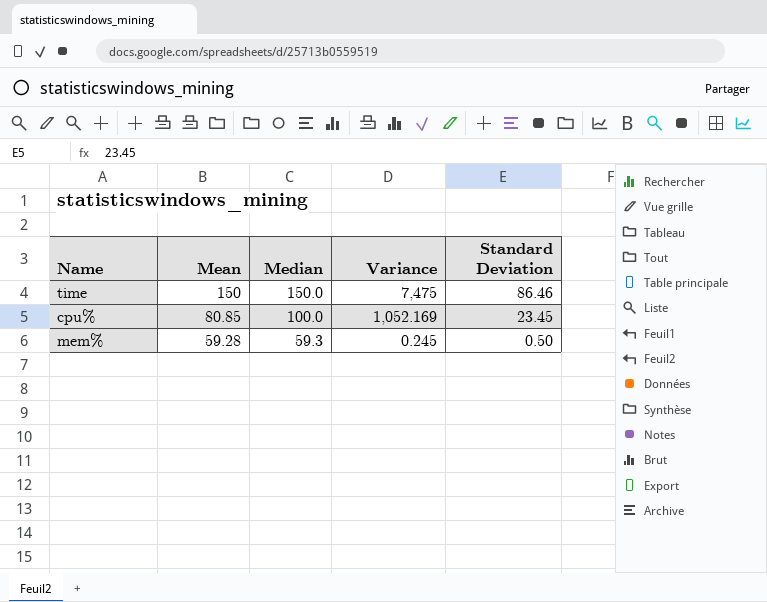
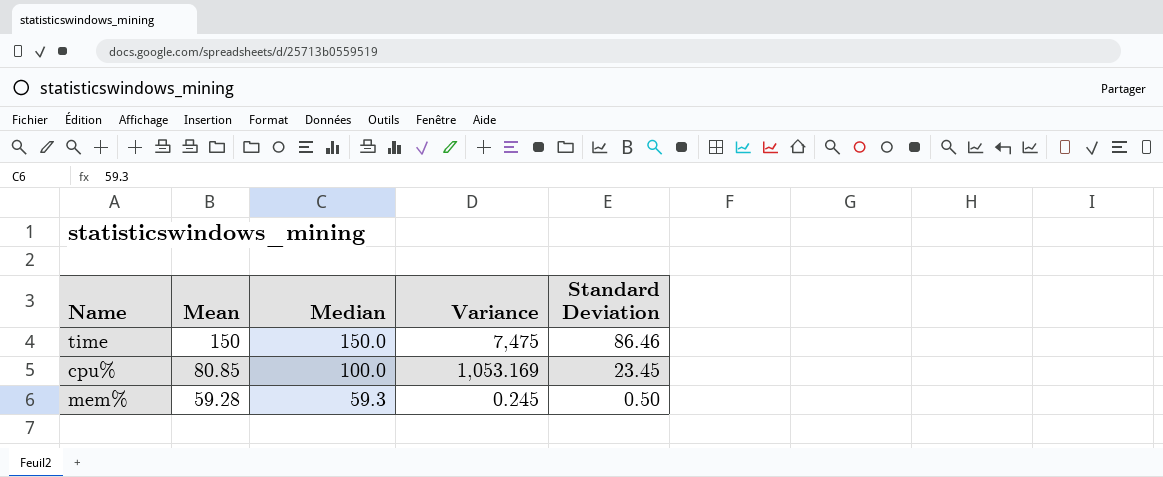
cpu% | Variance: 1,052.169 -> 1,053.169

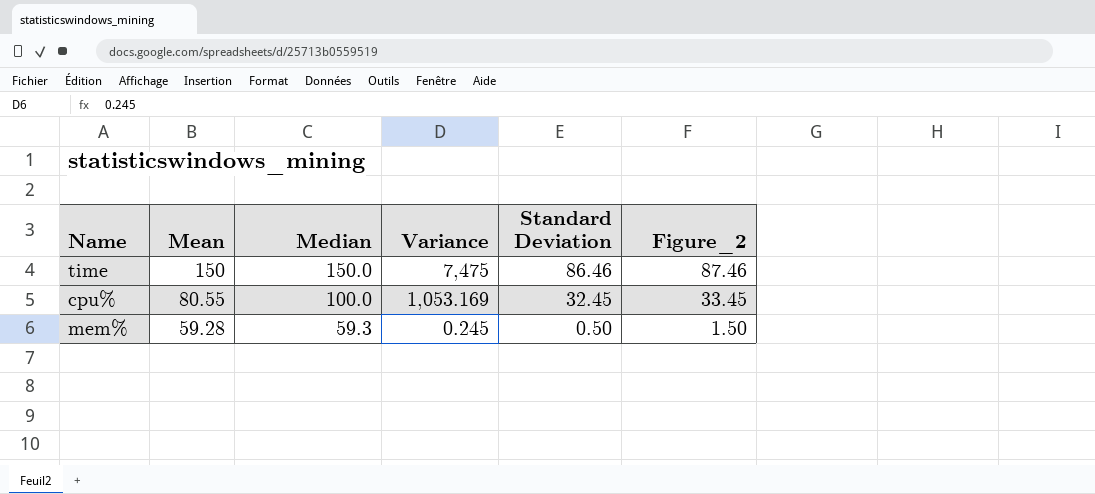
column Figure_2 | formula: none -> [Standard Deviation] + 1
cpu% | Mean: 80.85 -> 80.55
cpu% | Standard Deviation: 23.45 -> 32.45

